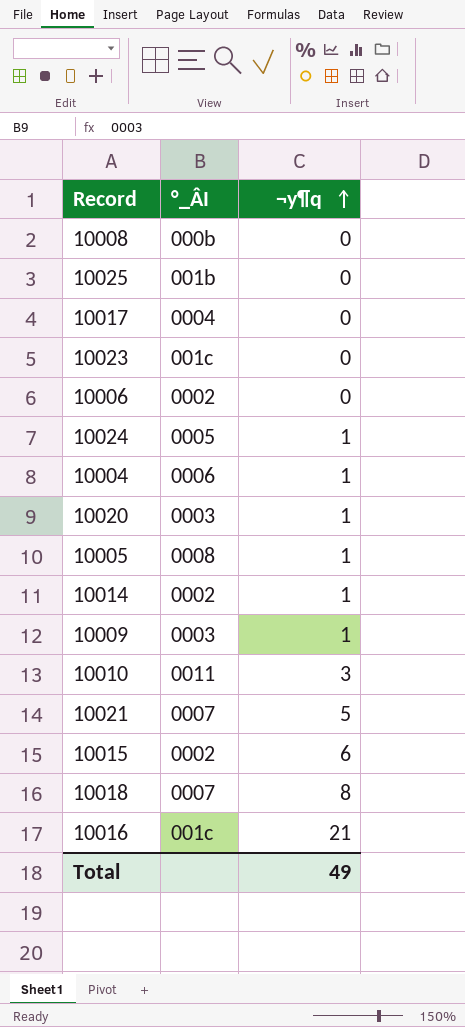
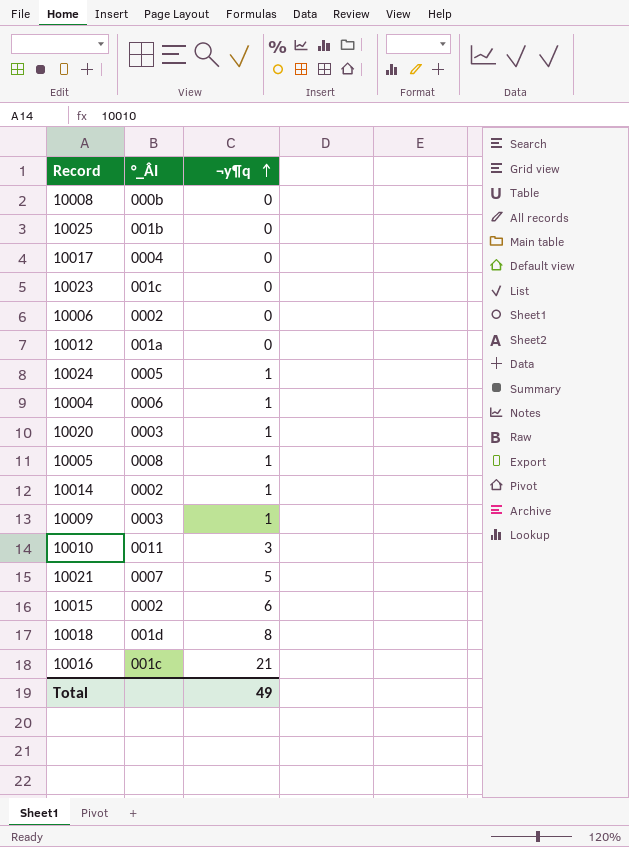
row 10012: none -> 001a | 0
10018 | °_ÂI: 0007 -> 001d

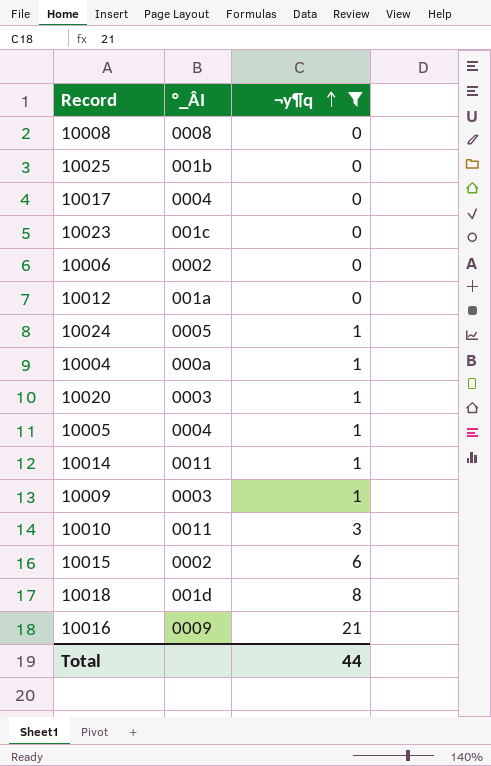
filter: none -> ¬y¶q != 5
10008 | °_ÂI: 000b -> 0008
10004 | °_ÂI: 0006 -> 000a
10005 | °_ÂI: 0008 -> 0004
10014 | °_ÂI: 0002 -> 0011
10016 | °_ÂI: 001c -> 0009
Total | ¬y¶q: 49 -> 44

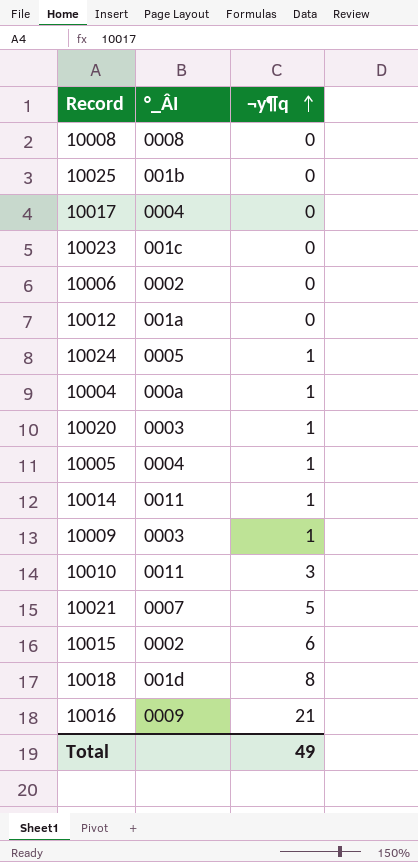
filter: ¬y¶q != 5 -> none
Total | ¬y¶q: 44 -> 49

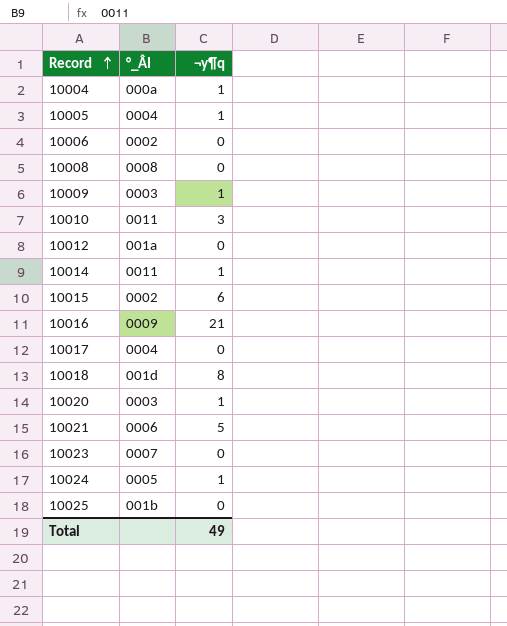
row order: ¬y¶q ascending -> Record ascending
10021 | °_ÂI: 0007 -> 0006
10023 | °_ÂI: 001c -> 0007

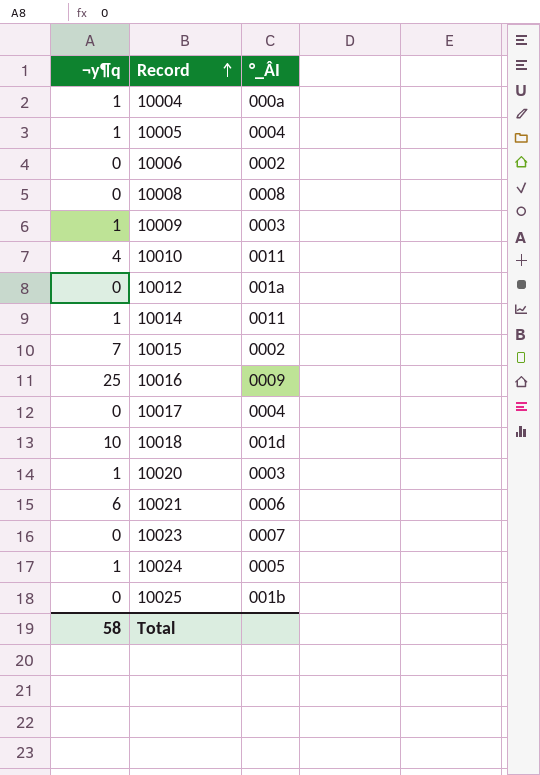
column ¬y¶q | position: 3 -> 1
10010 | ¬y¶q: 3 -> 4
10015 | ¬y¶q: 6 -> 7
10016 | ¬y¶q: 21 -> 25
10018 | ¬y¶q: 8 -> 10
10021 | ¬y¶q: 5 -> 6
Total | ¬y¶q: 49 -> 58

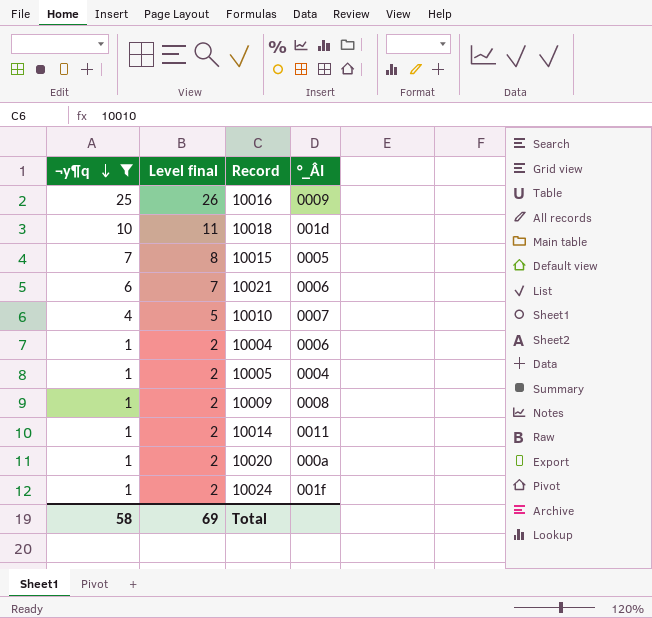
filter: none -> ¬y¶q != 0
row order: Record ascending -> ¬y¶q descending
column Level final | formula: none -> [¬y¶q] + 1
10015 | °_ÂI: 0002 -> 0005
10010 | °_ÂI: 0011 -> 0007
10004 | °_ÂI: 000a -> 0006
10009 | °_ÂI: 0003 -> 0008
10020 | °_ÂI: 0003 -> 000a
10024 | °_ÂI: 0005 -> 001f

